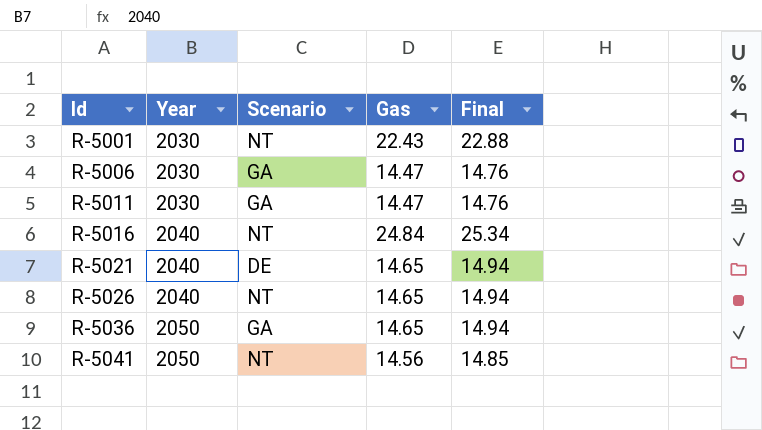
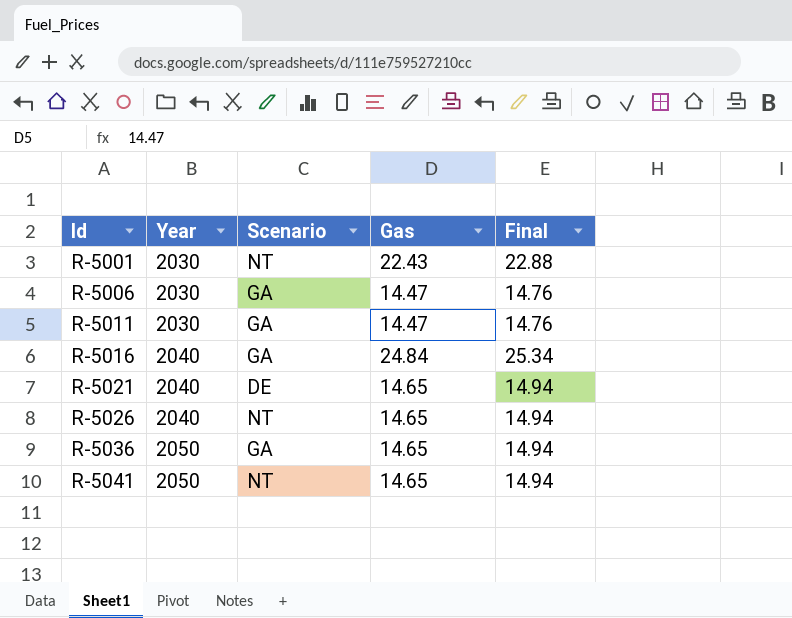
R-5016 | Scenario: NT -> GA
R-5041 | Gas: 14.56 -> 14.65
R-5041 | Final: 14.85 -> 14.94

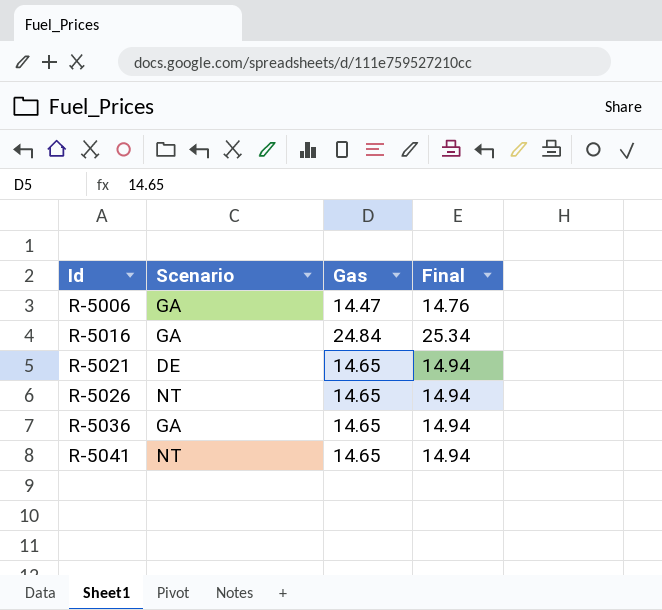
column Year | position: 2 -> none
row R-5001: 2030 | NT | 22.43 | 22.88 -> none
row R-5011: 2030 | GA | 14.47 | 14.76 -> none

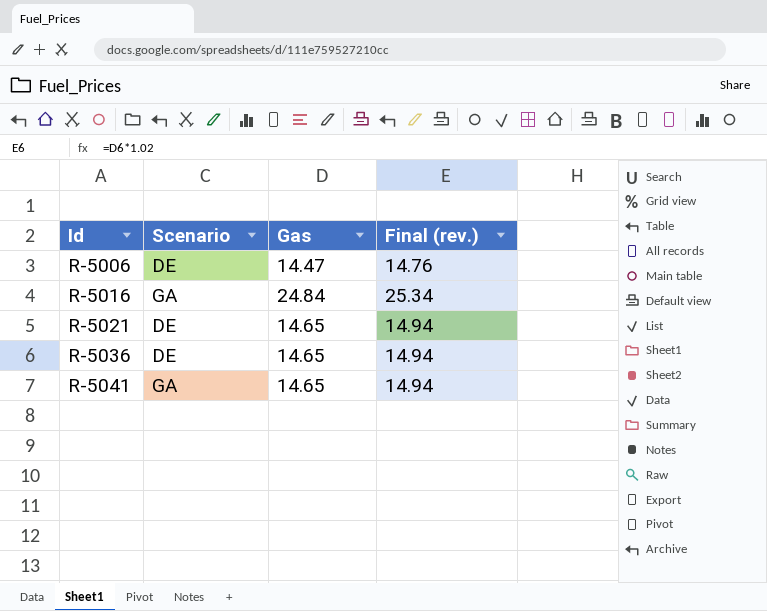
column name: Final -> Final (rev.)
row R-5026: NT | 14.65 | 14.94 -> none
R-5006 | Scenario: GA -> DE
R-5036 | Scenario: GA -> DE
R-5041 | Scenario: NT -> GA

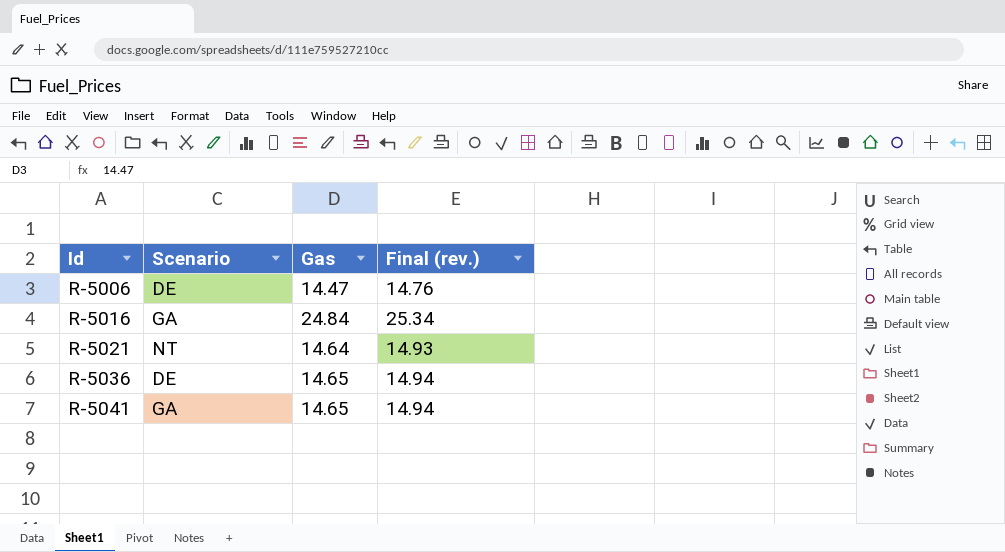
R-5021 | Scenario: DE -> NT
R-5021 | Gas: 14.65 -> 14.64
R-5021 | Final (rev.): 14.94 -> 14.93

